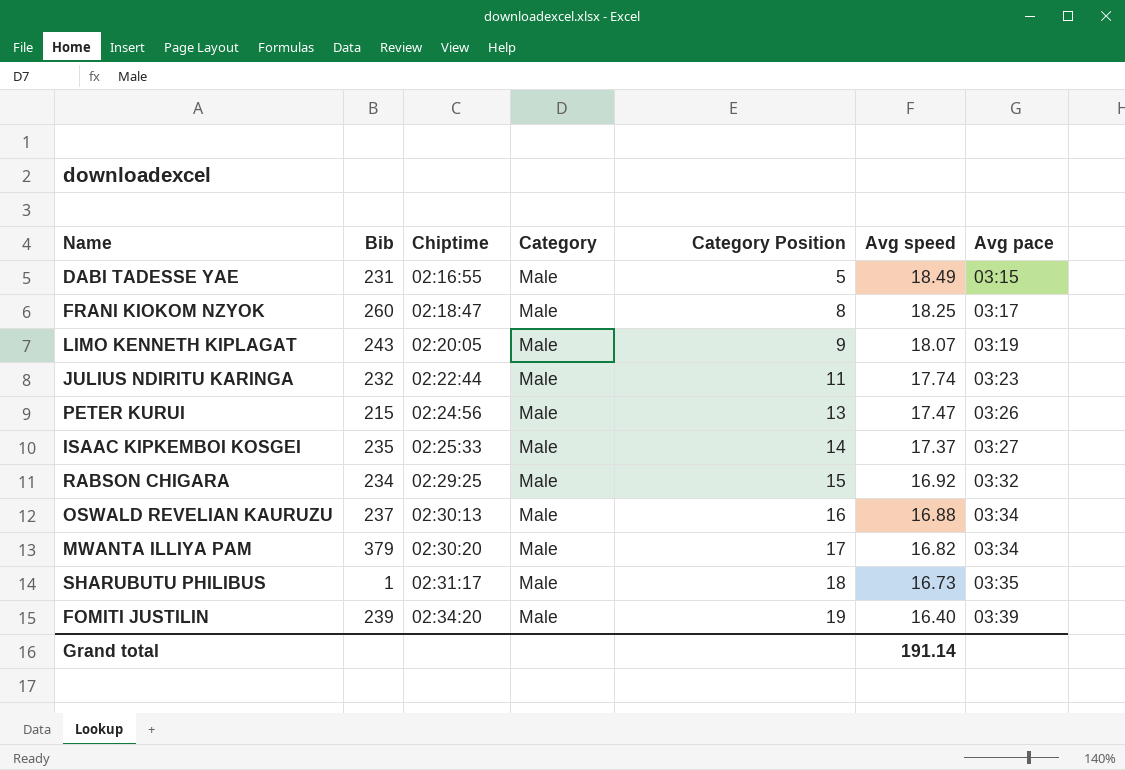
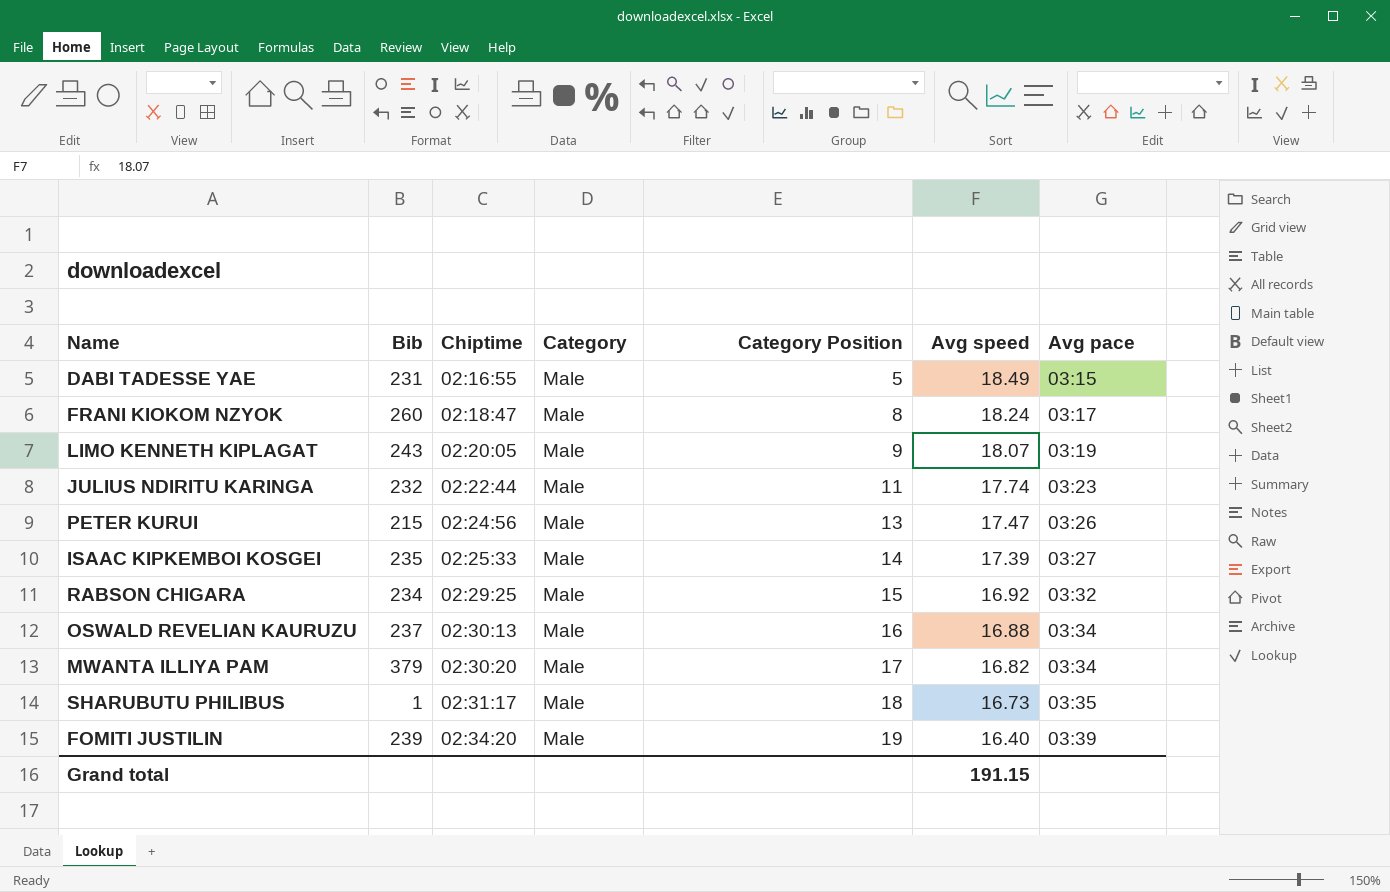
FRANI KIOKOM NZYOK | Avg speed: 18.25 -> 18.24
ISAAC KIPKEMBOI KOSGEI | Avg speed: 17.37 -> 17.39
Grand total | Avg speed: 191.14 -> 191.15

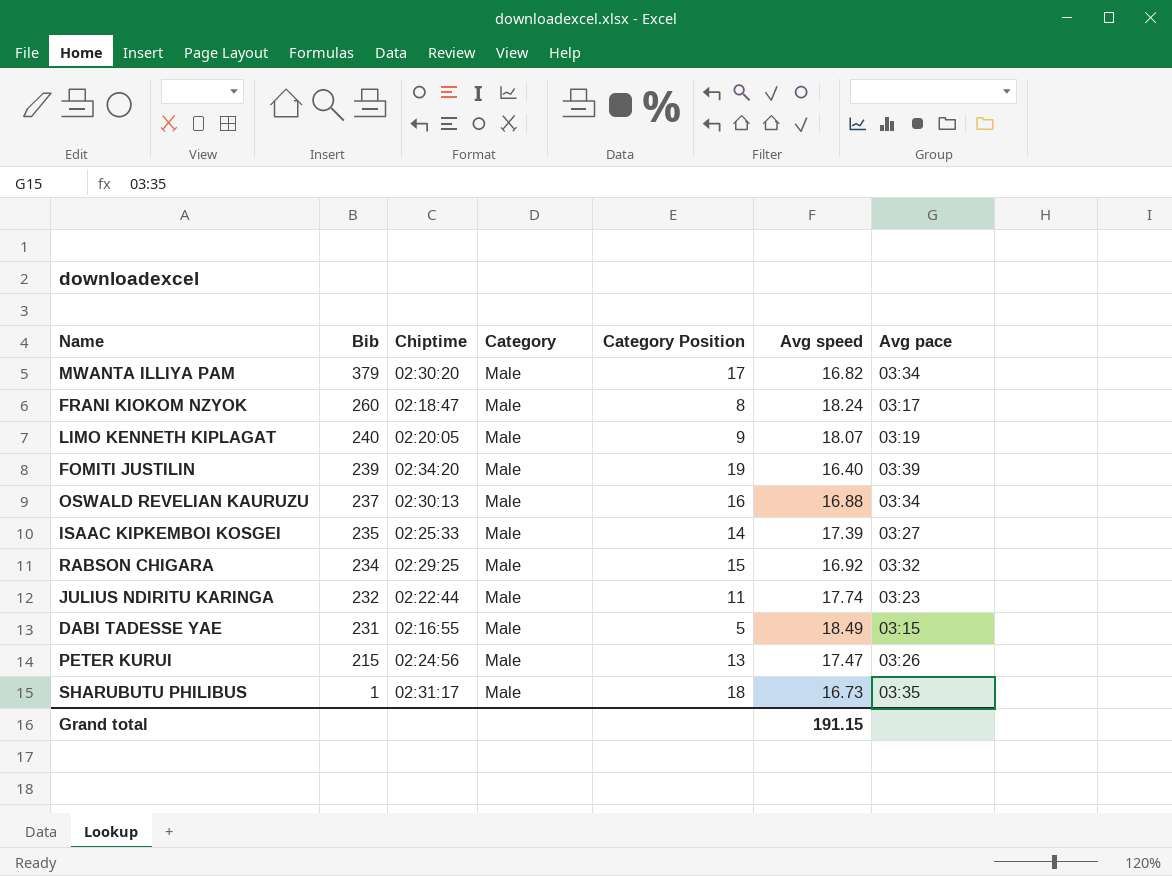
row order: Chiptime ascending -> Bib descending
LIMO KENNETH KIPLAGAT | Bib: 243 -> 240

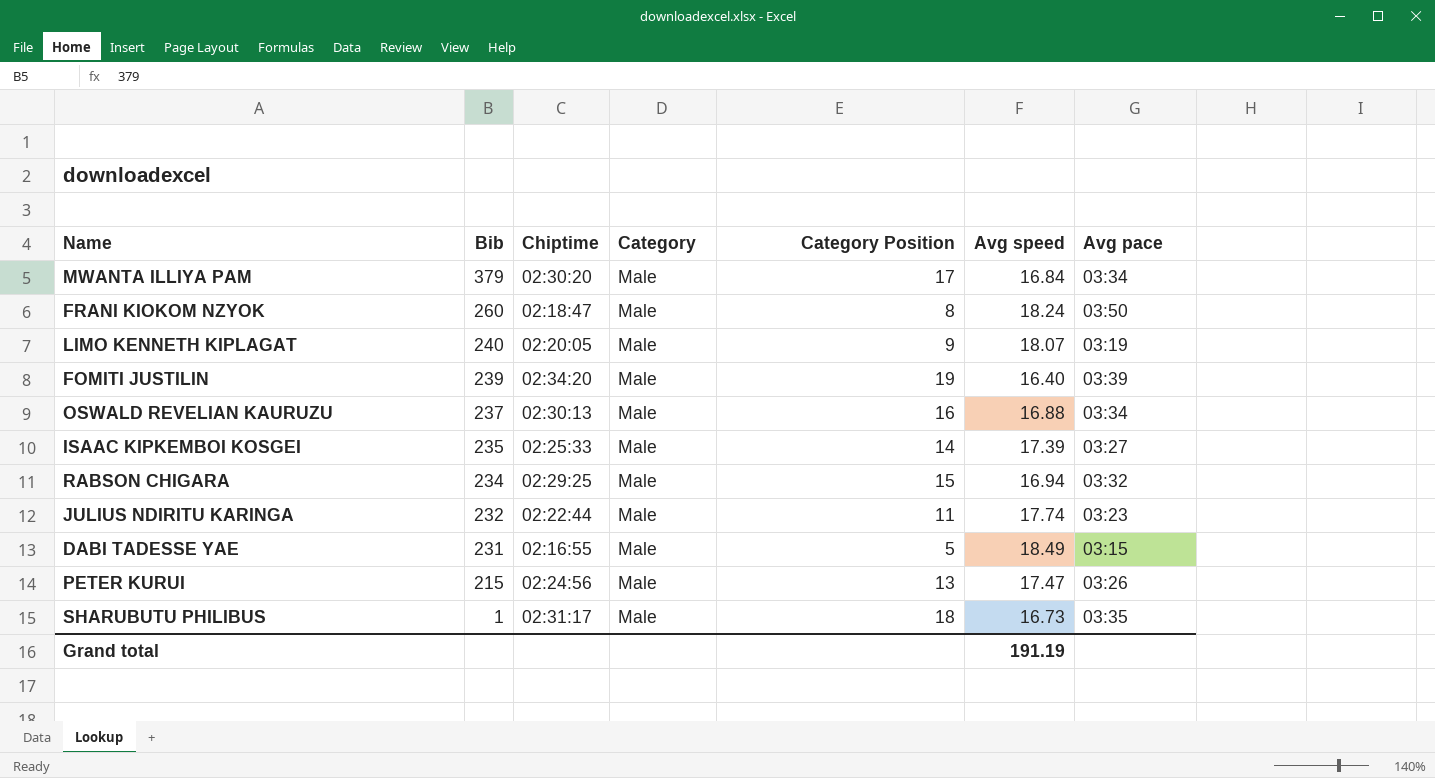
MWANTA ILLIYA PAM | Avg speed: 16.82 -> 16.84
FRANI KIOKOM NZYOK | Avg pace: 03:17 -> 03:50
RABSON CHIGARA | Avg speed: 16.92 -> 16.94
Grand total | Avg speed: 191.15 -> 191.19

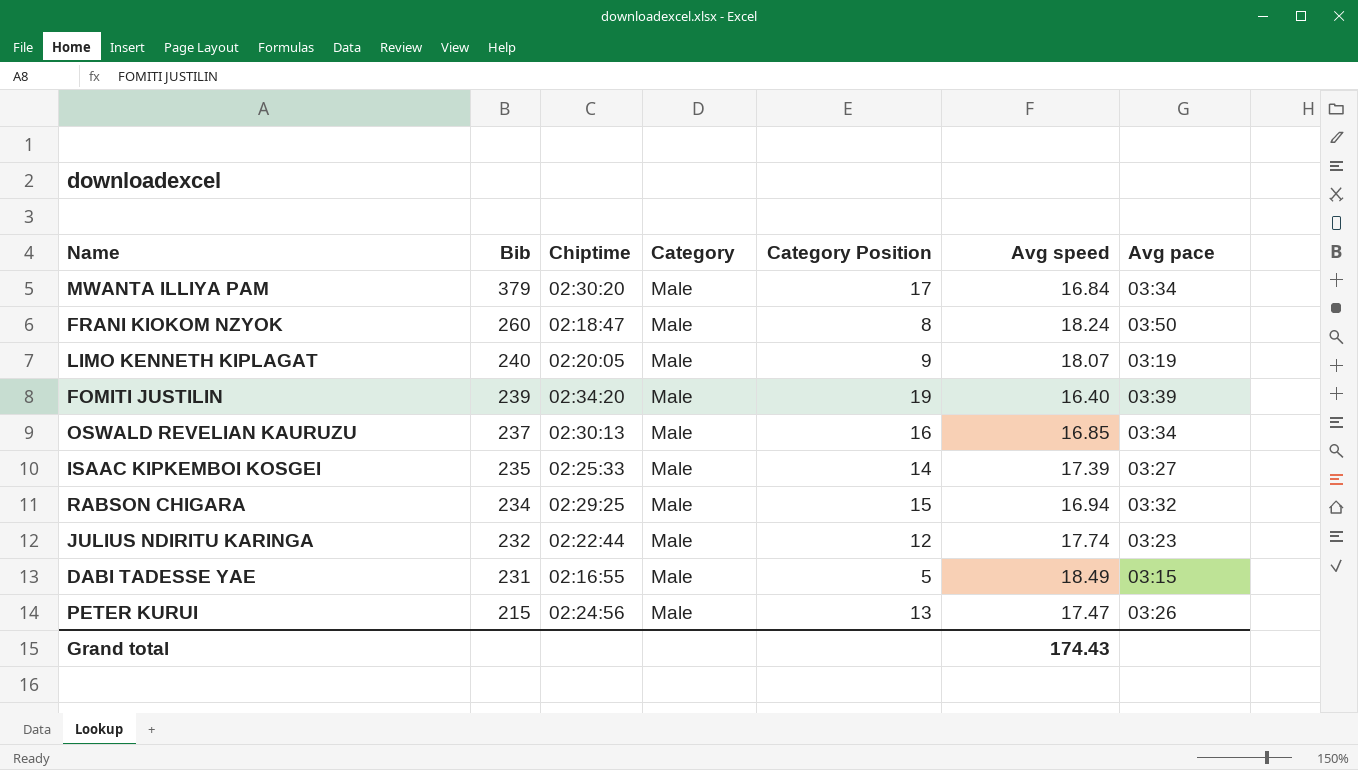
row SHARUBUTU PHILIBUS: 1 | 02:31:17 | Male | 18 | 16.73 | 03:35 -> none
OSWALD REVELIAN KAURUZU | Avg speed: 16.88 -> 16.85
JULIUS NDIRITU KARINGA | Category Position: 11 -> 12
Grand total | Avg speed: 191.19 -> 174.43

